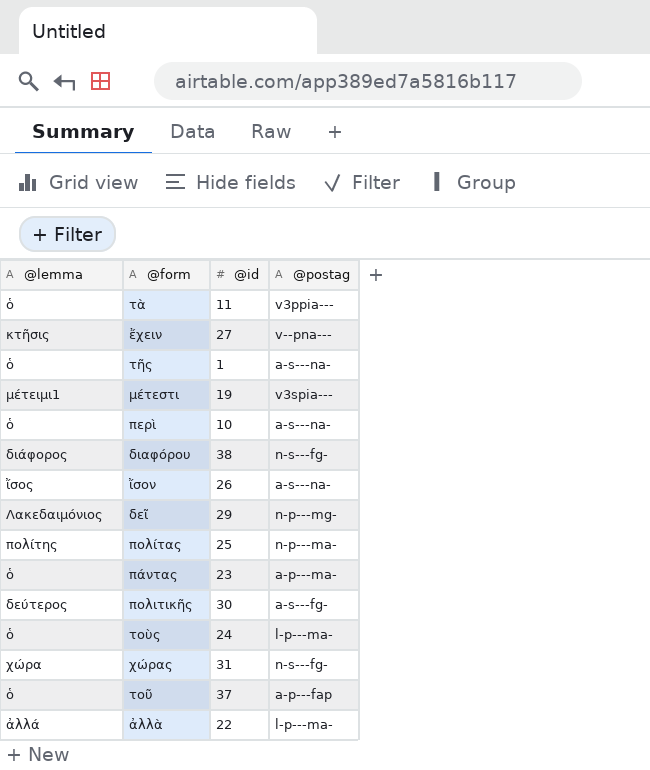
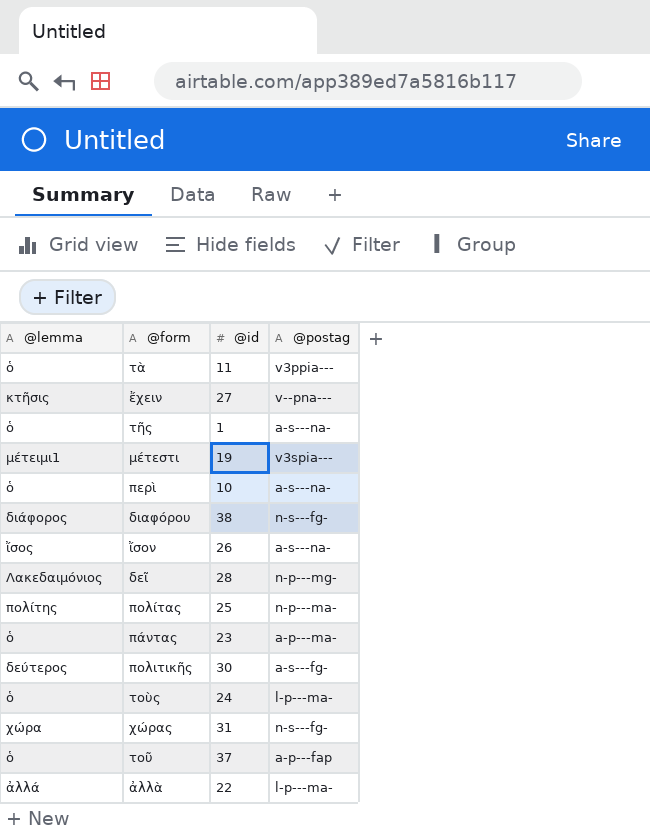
δεῖ | @id: 29 -> 28

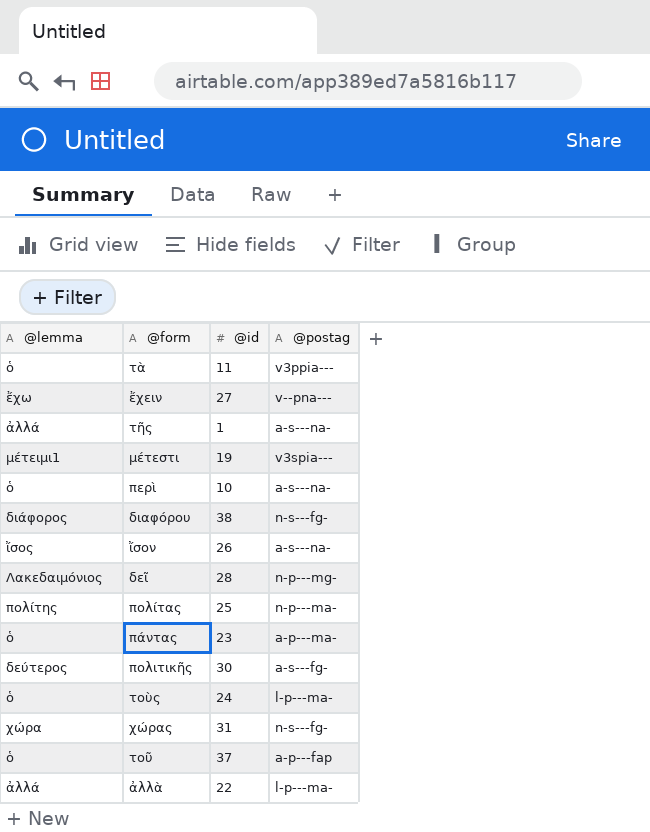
ἔχειν | @lemma: κτῆσις -> ἔχω
τῆς | @lemma: ὁ -> ἀλλά

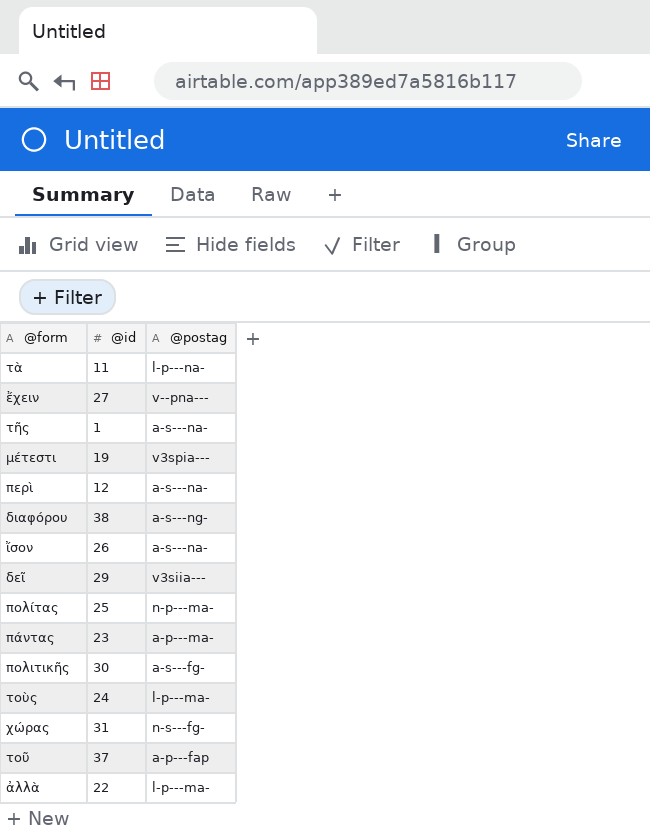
column @lemma | position: 1 -> none
τὰ | @postag: v3ppia--- -> l-p---na-
περὶ | @id: 10 -> 12
διαφόρου | @postag: n-s---fg- -> a-s---ng-
δεῖ | @id: 28 -> 29
δεῖ | @postag: n-p---mg- -> v3siia---

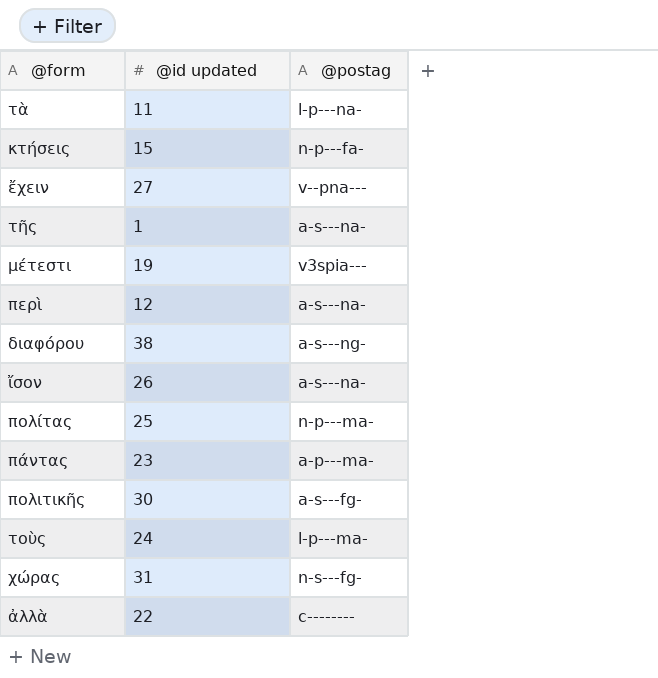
column name: @id -> @id updated
row δεῖ: 29 | v3siia--- -> none
row τοῦ: 37 | a-p---fap -> none
row κτήσεις: none -> 15 | n-p---fa-
ἀλλὰ | @postag: l-p---ma- -> c--------

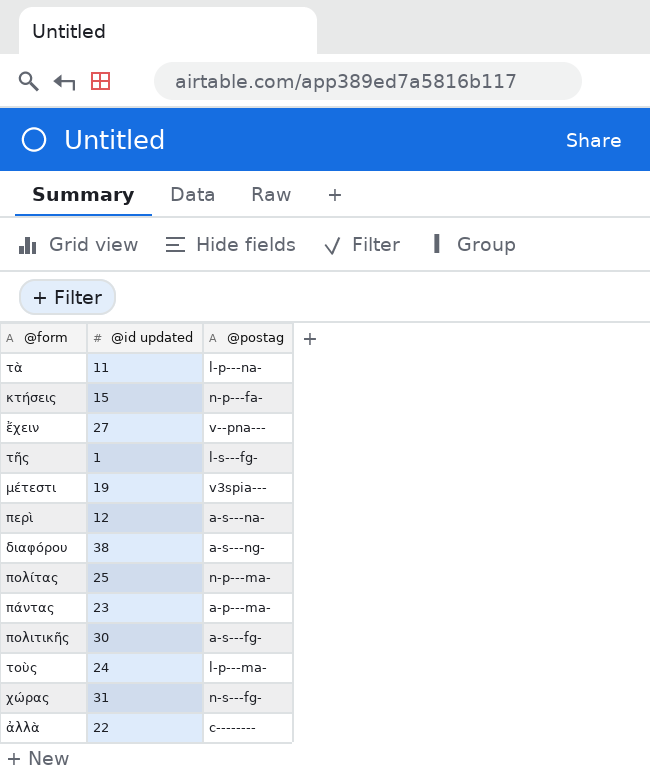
row ἴσον: 26 | a-s---na- -> none
τῆς | @postag: a-s---na- -> l-s---fg-

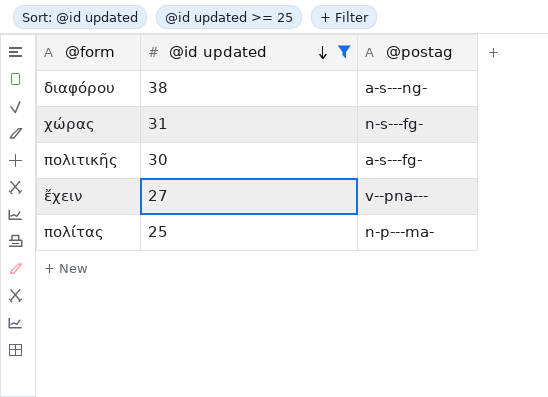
filter: none -> @id updated >= 25
row order: none -> @id updated descending

